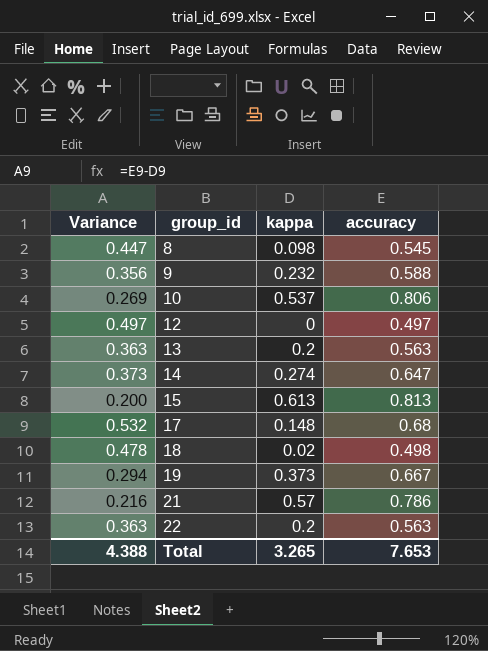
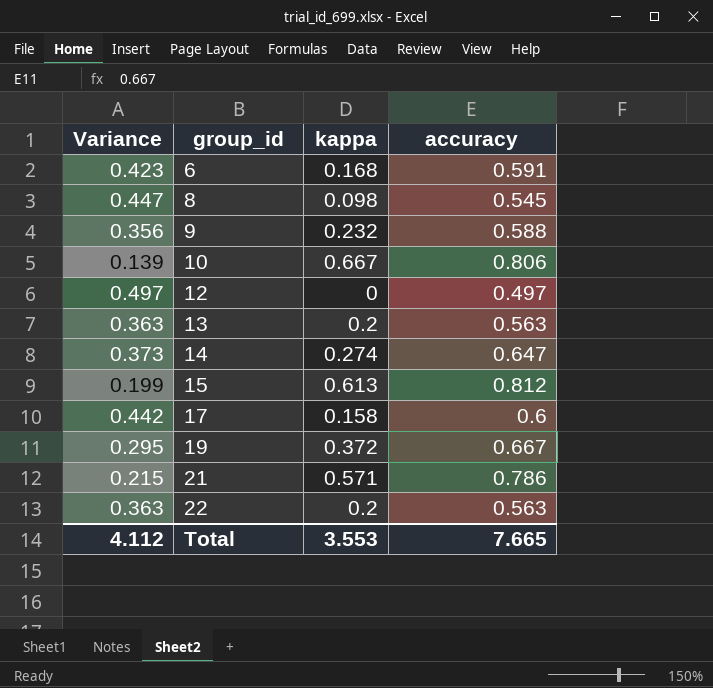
row 18: 0.478 | 0.02 | 0.498 -> none
row 6: none -> 0.423 | 0.168 | 0.591
10 | Variance: 0.269 -> 0.139
10 | kappa: 0.537 -> 0.667
15 | Variance: 0.200 -> 0.199
15 | accuracy: 0.813 -> 0.812
17 | Variance: 0.532 -> 0.442
17 | kappa: 0.148 -> 0.158
17 | accuracy: 0.68 -> 0.6
19 | Variance: 0.294 -> 0.295
19 | kappa: 0.373 -> 0.372
21 | Variance: 0.216 -> 0.215
21 | kappa: 0.57 -> 0.571
Total | Variance: 4.388 -> 4.112
Total | kappa: 3.265 -> 3.553
Total | accuracy: 7.653 -> 7.665

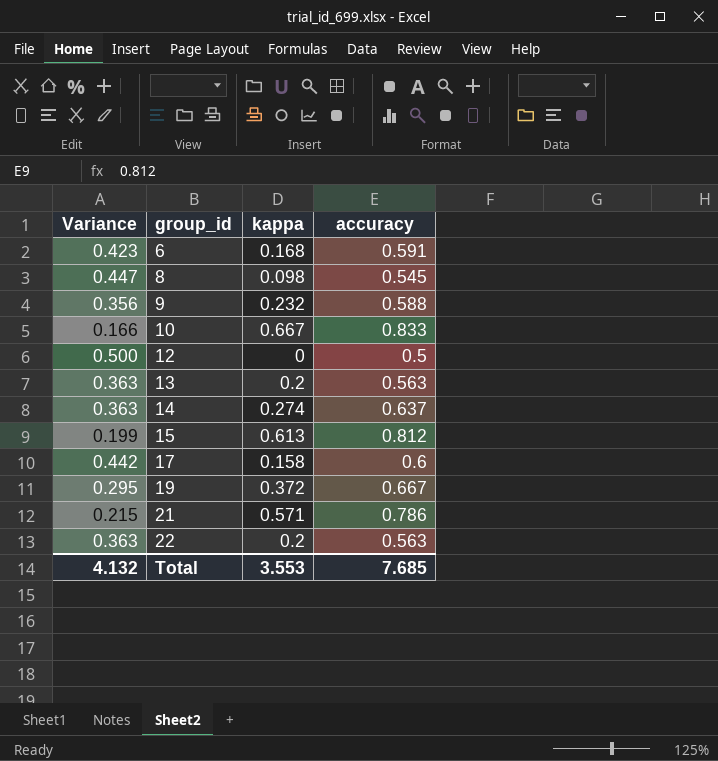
10 | Variance: 0.139 -> 0.166
10 | accuracy: 0.806 -> 0.833
12 | Variance: 0.497 -> 0.500
12 | accuracy: 0.497 -> 0.5
14 | Variance: 0.373 -> 0.363
14 | accuracy: 0.647 -> 0.637
Total | Variance: 4.112 -> 4.132
Total | accuracy: 7.665 -> 7.685

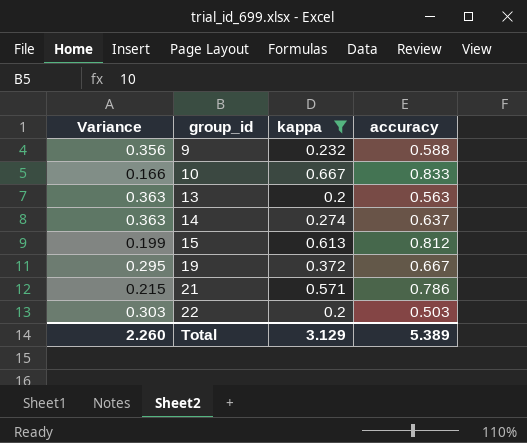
filter: none -> kappa >= 0.2
22 | Variance: 0.363 -> 0.303
22 | accuracy: 0.563 -> 0.503
Total | Variance: 4.132 -> 2.260
Total | kappa: 3.553 -> 3.129
Total | accuracy: 7.685 -> 5.389

